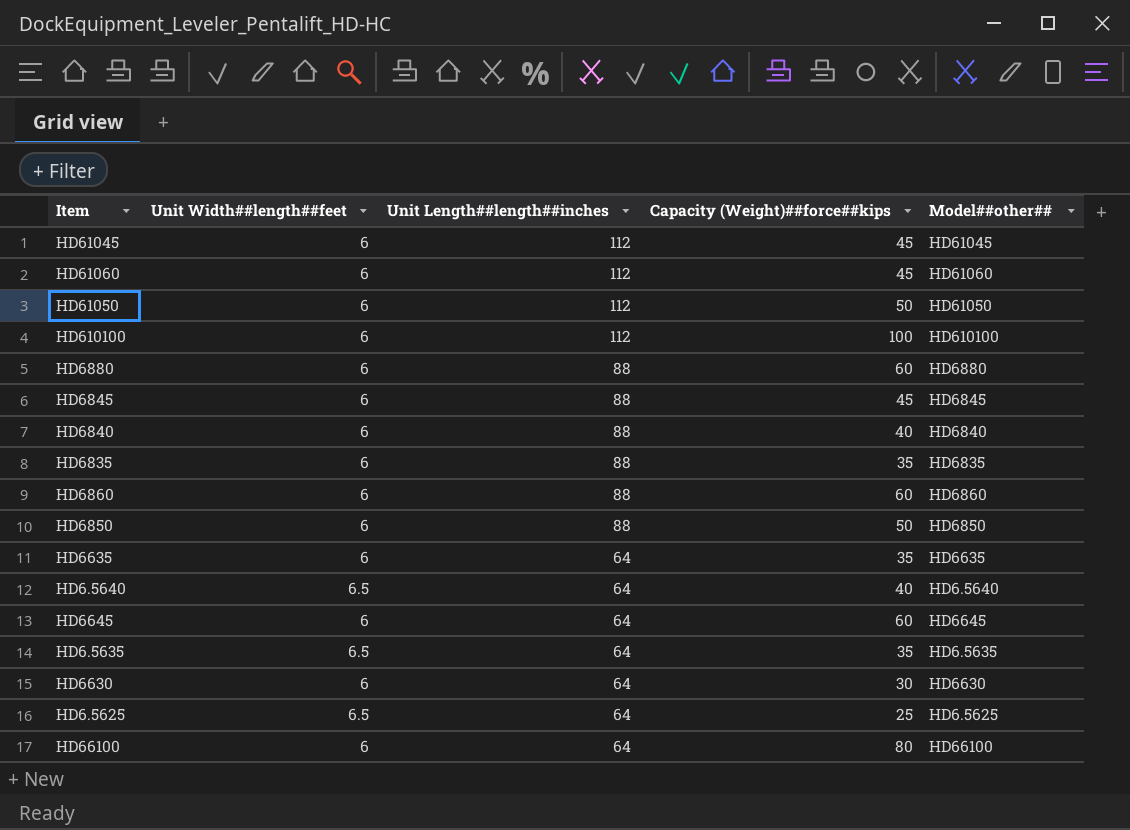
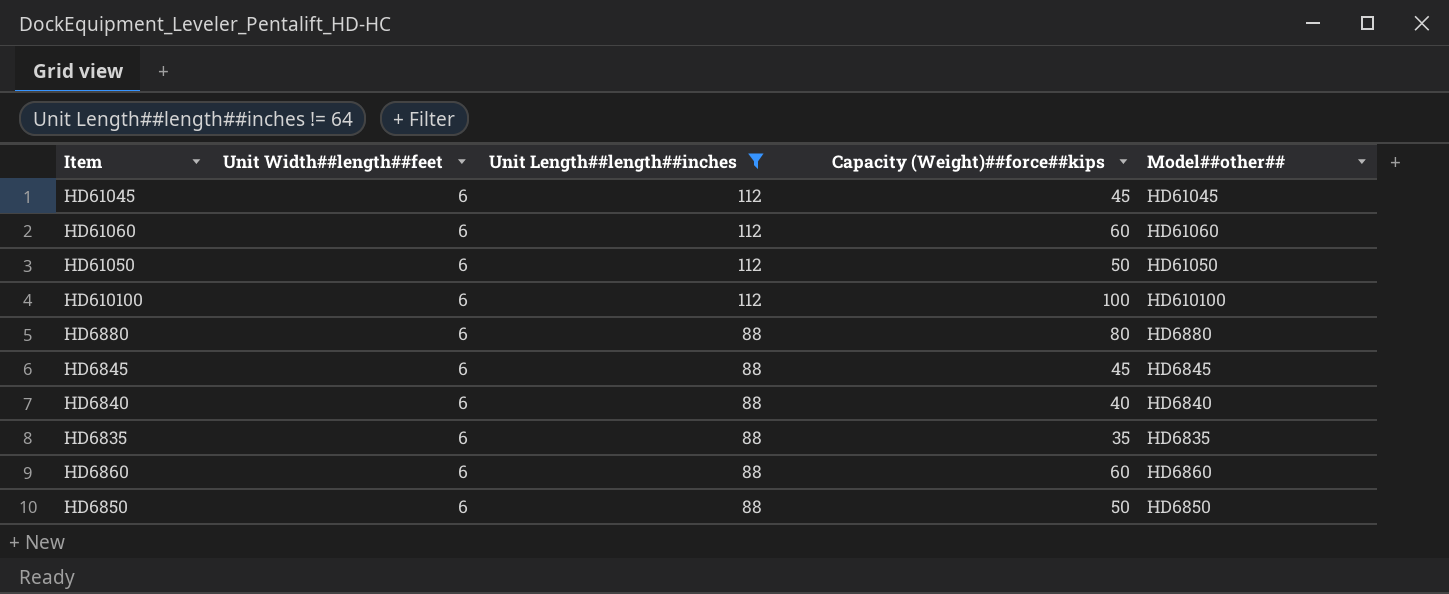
filter: none -> Unit Length##length##inches != 64
HD61060 | Capacity (Weight)##force##kips: 45 -> 60
HD6880 | Capacity (Weight)##force##kips: 60 -> 80

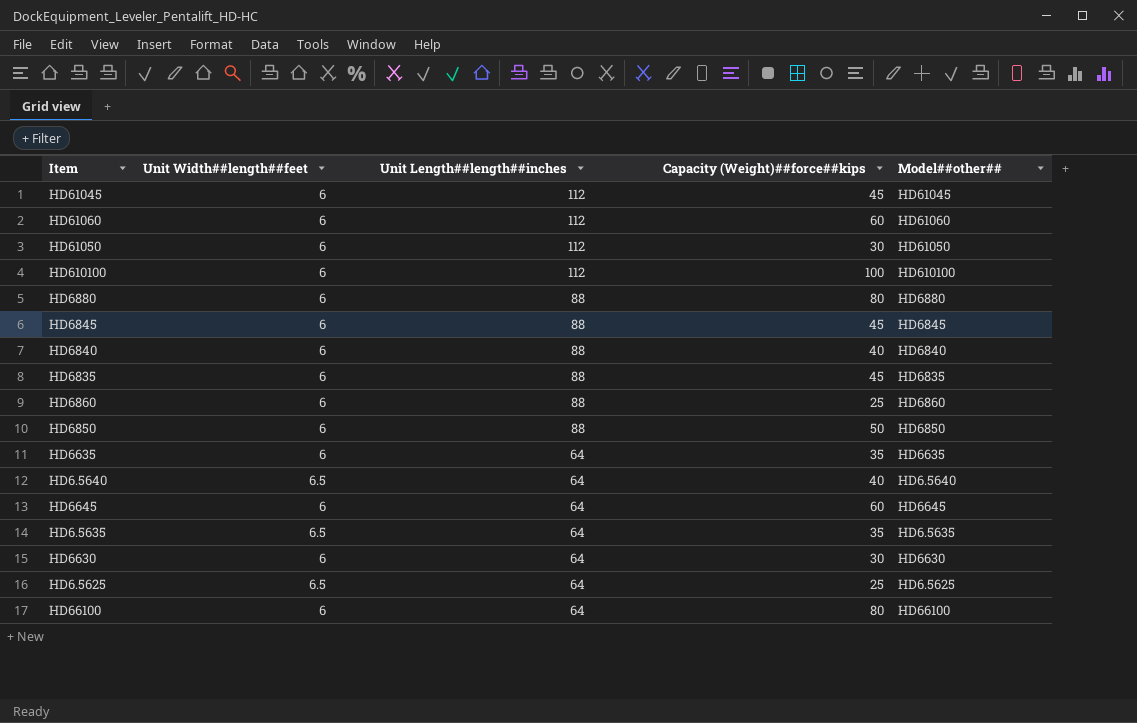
filter: Unit Length##length##inches != 64 -> none
HD61050 | Capacity (Weight)##force##kips: 50 -> 30
HD6835 | Capacity (Weight)##force##kips: 35 -> 45
HD6860 | Capacity (Weight)##force##kips: 60 -> 25

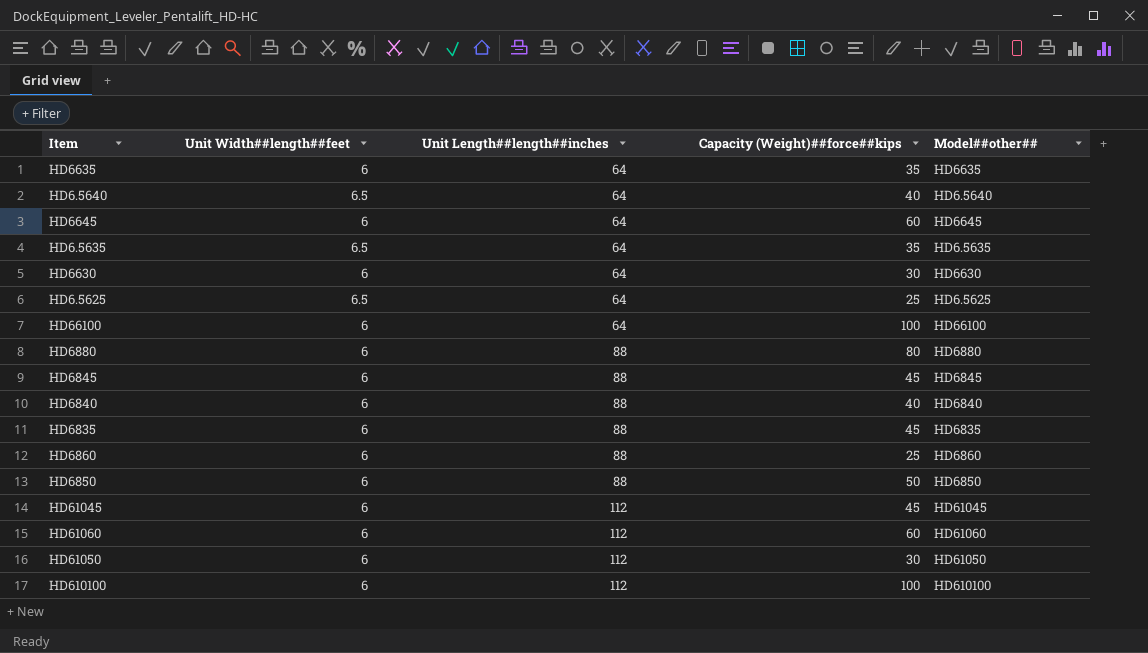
row order: Unit Length##length##inches descending -> Unit Length##length##inches ascending
HD66100 | Capacity (Weight)##force##kips: 80 -> 100

